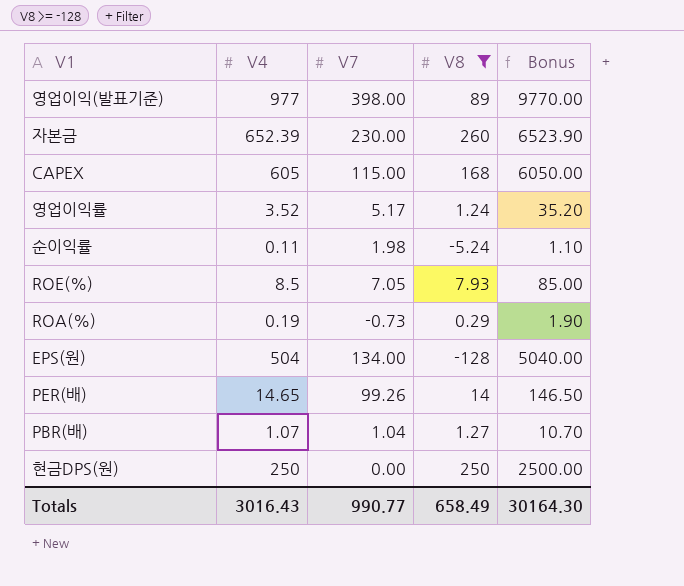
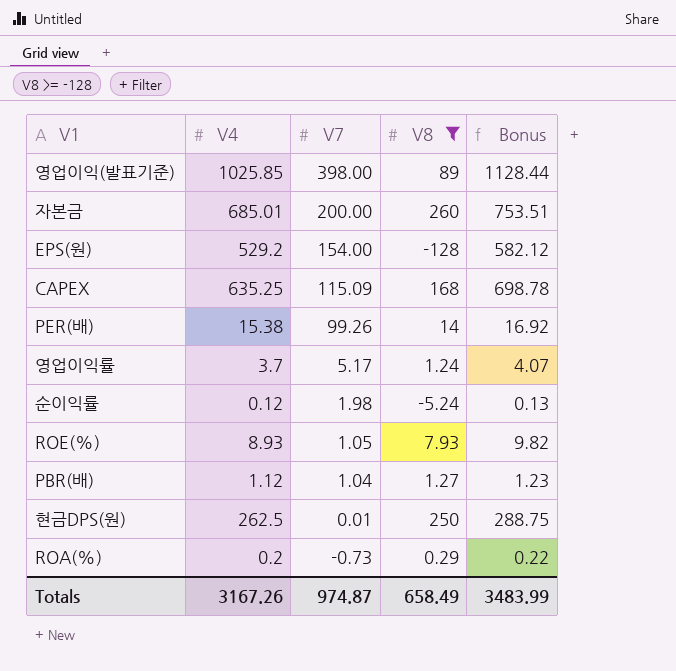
row order: none -> V7 descending
column Bonus | formula: [V4] * 10 -> [V4] * 1.1
영업이익(발표기준) | V4: 977 -> 1025.85
자본금 | V4: 652.39 -> 685.01
자본금 | V7: 230.00 -> 200.00
EPS(원) | V4: 504 -> 529.2
EPS(원) | V7: 134.00 -> 154.00
CAPEX | V4: 605 -> 635.25
CAPEX | V7: 115.00 -> 115.09
PER(배) | V4: 14.65 -> 15.38
영업이익률 | V4: 3.52 -> 3.7
순이익률 | V4: 0.11 -> 0.12
ROE(%) | V4: 8.5 -> 8.93
ROE(%) | V7: 7.05 -> 1.05
PBR(배) | V4: 1.07 -> 1.12
현금DPS(원) | V4: 250 -> 262.5
현금DPS(원) | V7: 0.00 -> 0.01
ROA(%) | V4: 0.19 -> 0.2
Totals | V4: 3016.43 -> 3167.26
Totals | V7: 990.77 -> 974.87
Totals | Bonus: 30164.30 -> 3483.99

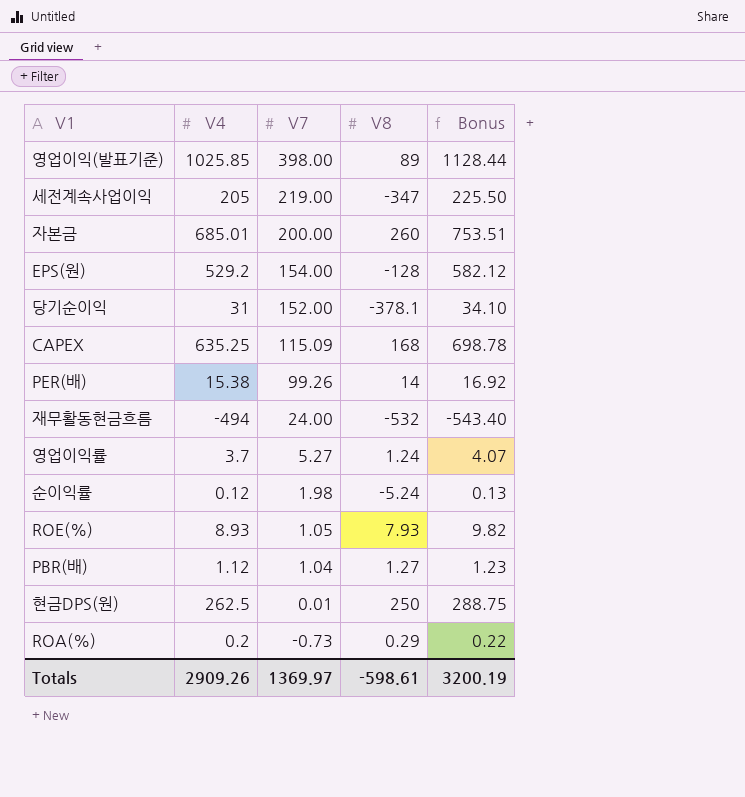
filter: V8 >= -128 -> none
영업이익률 | V7: 5.17 -> 5.27
Totals | V4: 3167.26 -> 2909.26
Totals | V7: 974.87 -> 1369.97
Totals | V8: 658.49 -> -598.61
Totals | Bonus: 3483.99 -> 3200.19

